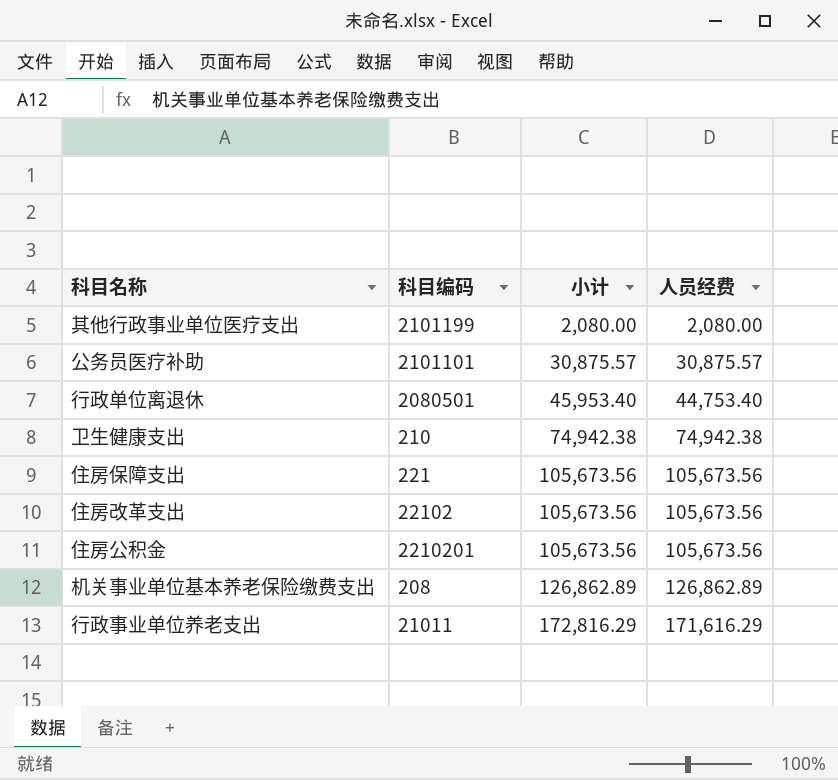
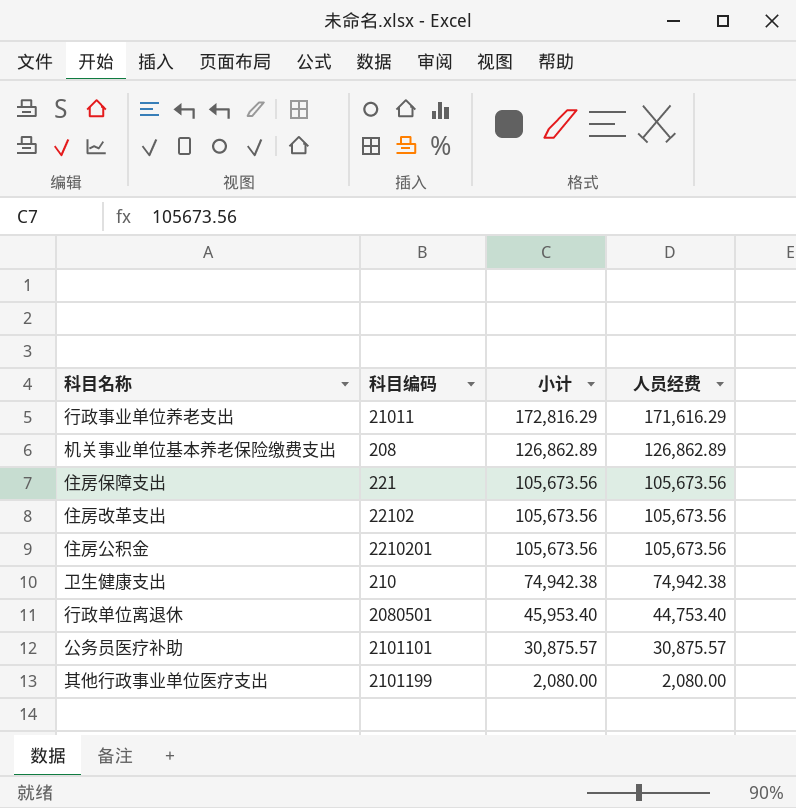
row order: 小计 ascending -> 小计 descending

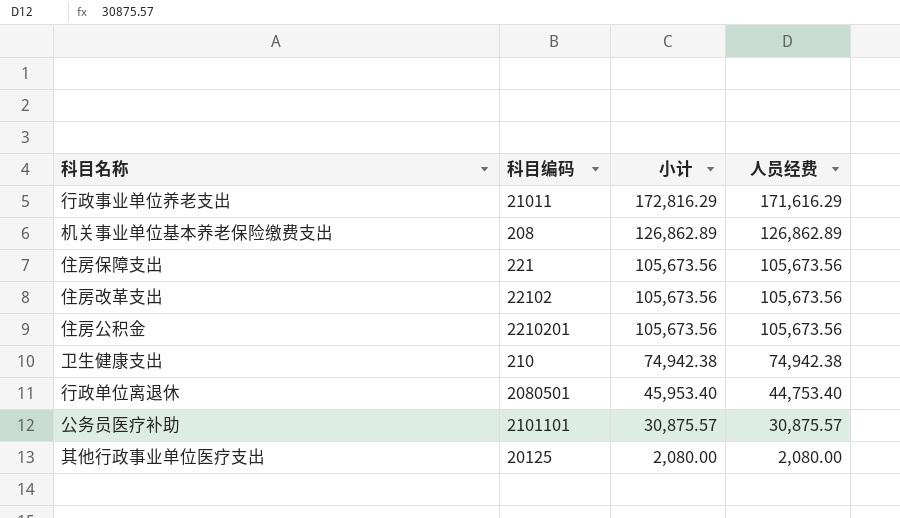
其他行政事业单位医疗支出 | 科目编码: 2101199 -> 20125

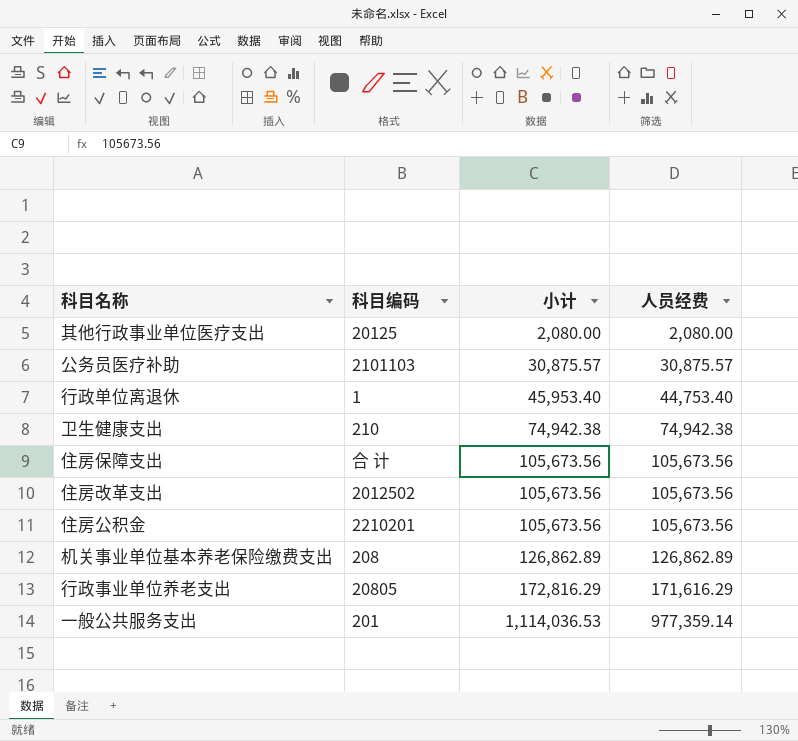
row order: 小计 descending -> 小计 ascending
公务员医疗补助 | 科目编码: 2101101 -> 2101103
行政单位离退休 | 科目编码: 2080501 -> 1
住房保障支出 | 科目编码: 221 -> 合 计
住房改革支出 | 科目编码: 22102 -> 2012502
行政事业单位养老支出 | 科目编码: 21011 -> 20805
row 一般公共服务支出: none -> 201 | 1,114,036.53 | 977,359.14

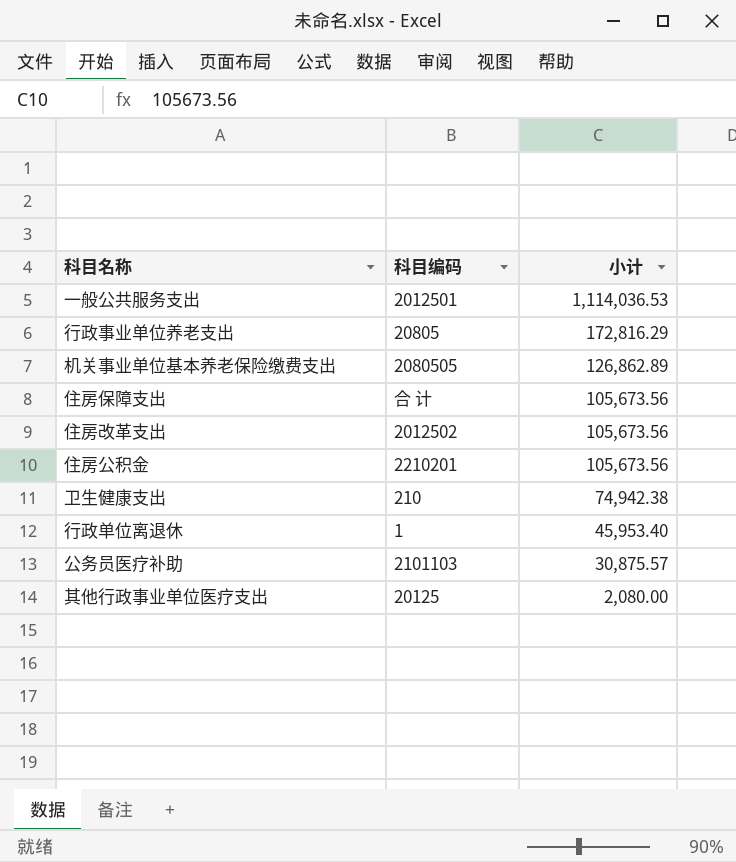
row order: 小计 ascending -> 小计 descending
column 人员经费 | position: 4 -> none
一般公共服务支出 | 科目编码: 201 -> 2012501
机关事业单位基本养老保险缴费支出 | 科目编码: 208 -> 2080505

